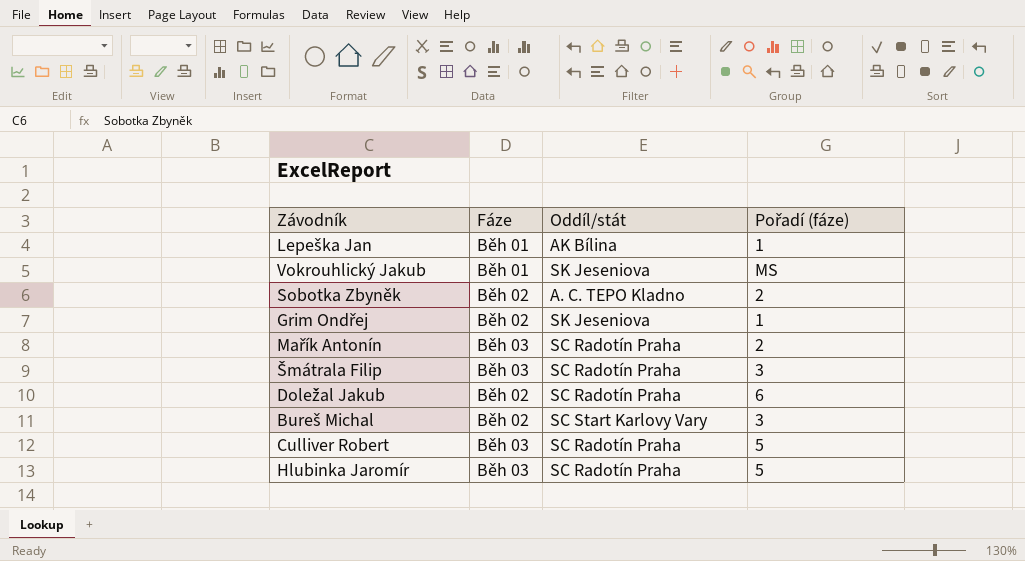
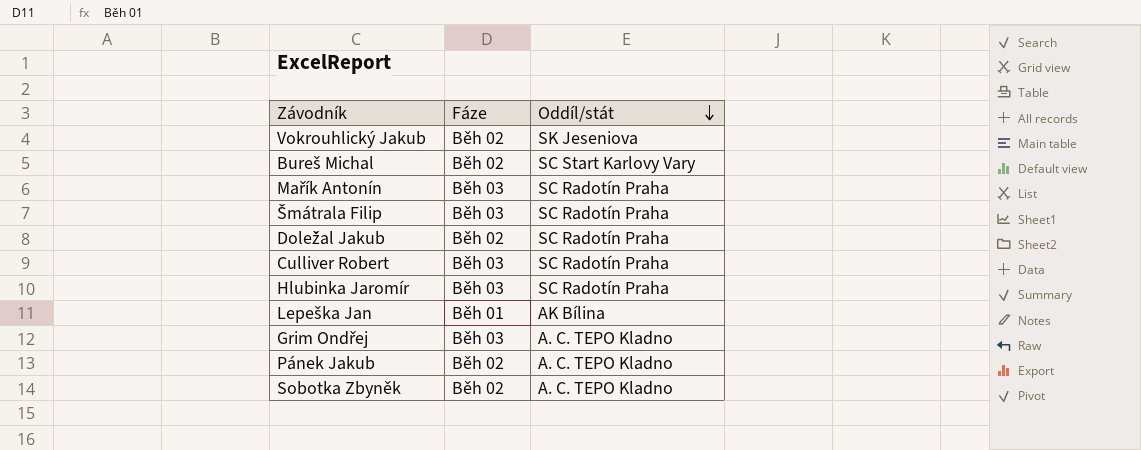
row order: none -> Oddíl/stát descending
column Pořadí (fáze) | position: 4 -> none
Vokrouhlický Jakub | Fáze: Běh 01 -> Běh 02
Grim Ondřej | Fáze: Běh 02 -> Běh 03
Grim Ondřej | Oddíl/stát: SK Jeseniova -> A. C. TEPO Kladno
row Pánek Jakub: none -> Běh 02 | A. C. TEPO Kladno

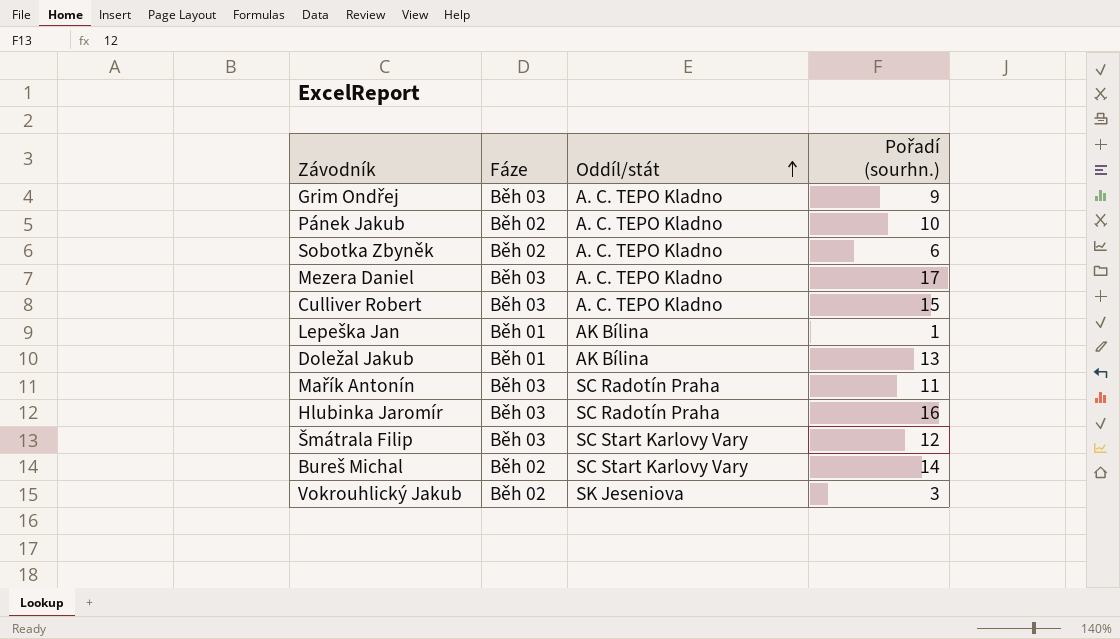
row order: Oddíl/stát descending -> Oddíl/stát ascending
column Pořadí (sourhn.) | position: none -> 4
row Mezera Daniel: none -> Běh 03 | A. C. TEPO Kladno | 17
Culliver Robert | Oddíl/stát: SC Radotín Praha -> A. C. TEPO Kladno
Doležal Jakub | Fáze: Běh 02 -> Běh 01
Doležal Jakub | Oddíl/stát: SC Radotín Praha -> AK Bílina
Šmátrala Filip | Oddíl/stát: SC Radotín Praha -> SC Start Karlovy Vary

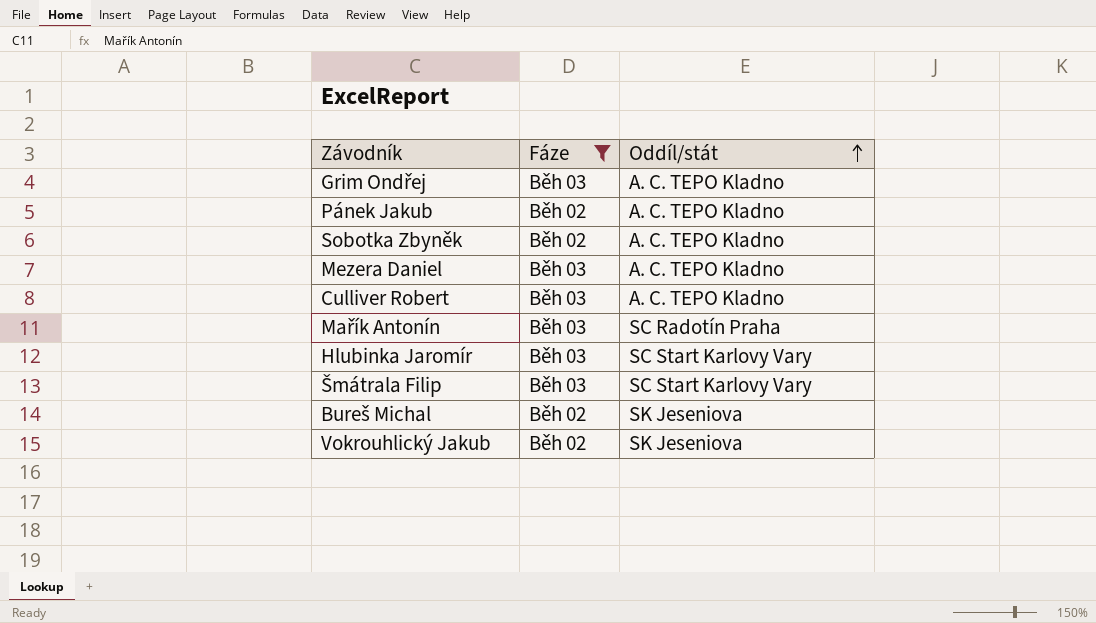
filter: none -> Fáze != Běh 01
column Pořadí (sourhn.) | position: 4 -> none
Hlubinka Jaromír | Oddíl/stát: SC Radotín Praha -> SC Start Karlovy Vary
Bureš Michal | Oddíl/stát: SC Start Karlovy Vary -> SK Jeseniova

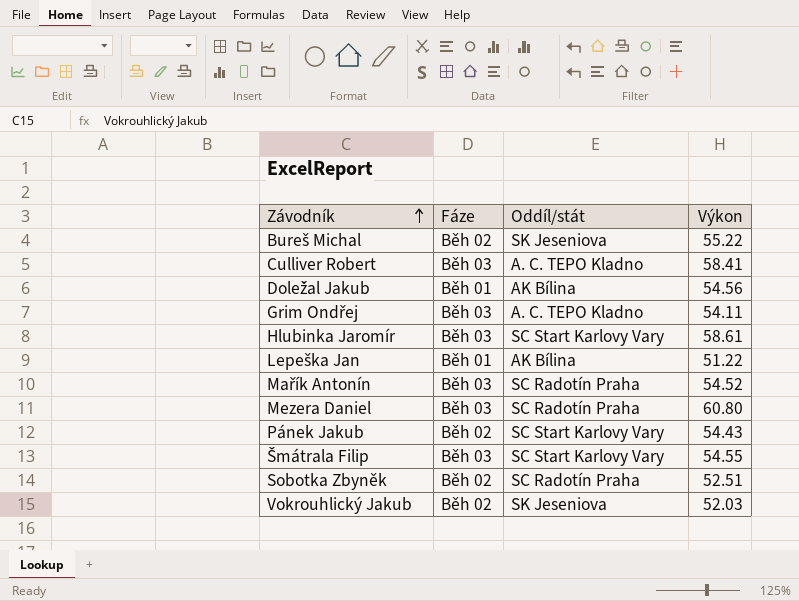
filter: Fáze != Běh 01 -> none
row order: Oddíl/stát ascending -> Závodník ascending
column Výkon | position: none -> 4
Mezera Daniel | Oddíl/stát: A. C. TEPO Kladno -> SC Radotín Praha
Pánek Jakub | Oddíl/stát: A. C. TEPO Kladno -> SC Start Karlovy Vary
Sobotka Zbyněk | Oddíl/stát: A. C. TEPO Kladno -> SC Radotín Praha

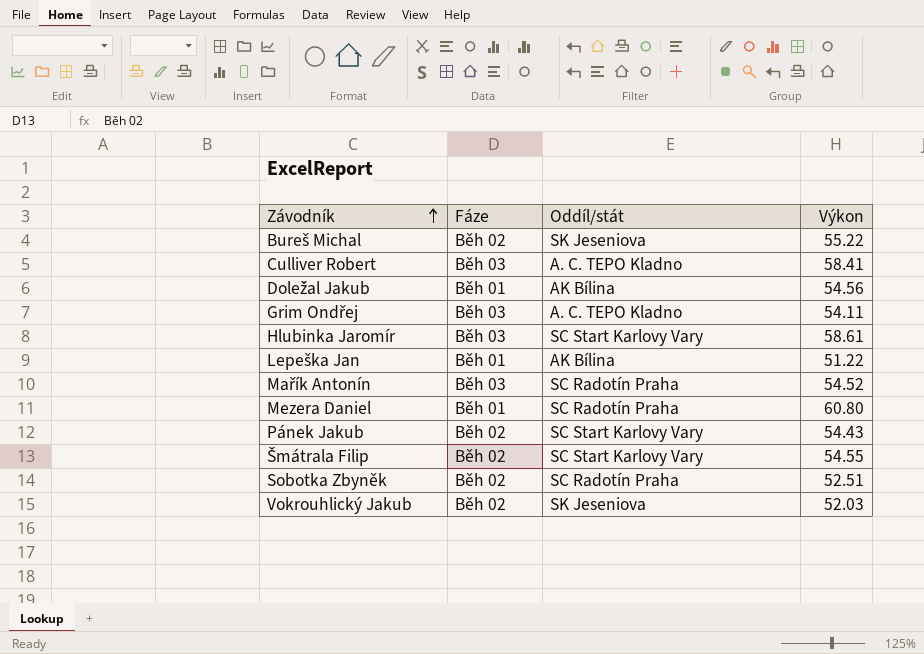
Mezera Daniel | Fáze: Běh 03 -> Běh 01
Šmátrala Filip | Fáze: Běh 03 -> Běh 02

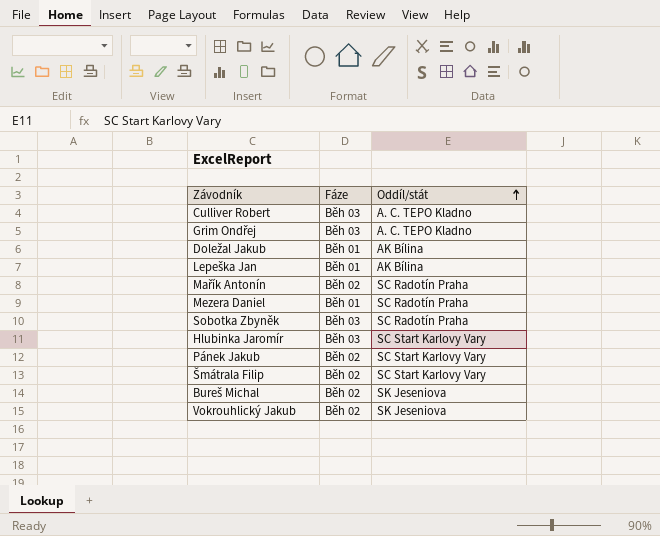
row order: Závodník ascending -> Oddíl/stát ascending
column Výkon | position: 4 -> none
Mařík Antonín | Fáze: Běh 03 -> Běh 02
Sobotka Zbyněk | Fáze: Běh 02 -> Běh 03

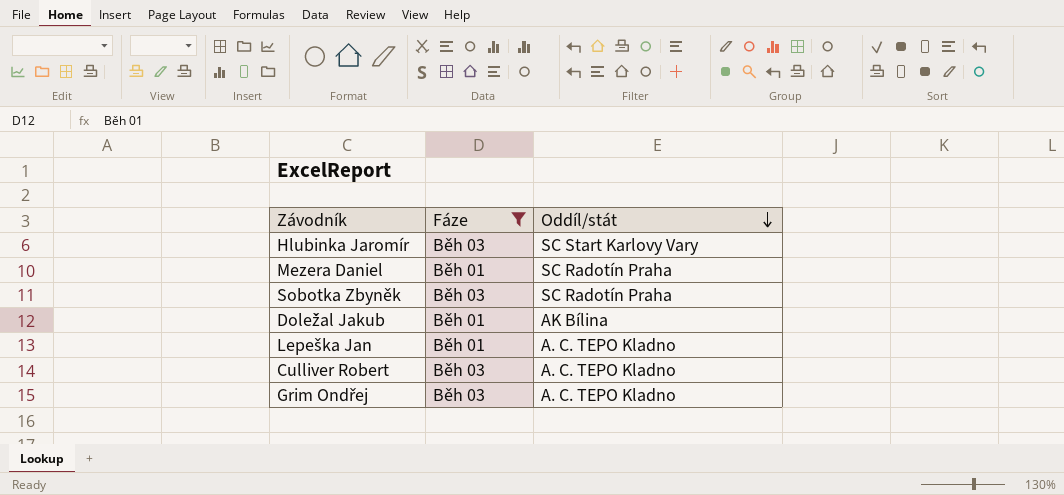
filter: none -> Fáze != Běh 02
row order: Oddíl/stát ascending -> Oddíl/stát descending
Lepeška Jan | Oddíl/stát: AK Bílina -> A. C. TEPO Kladno

